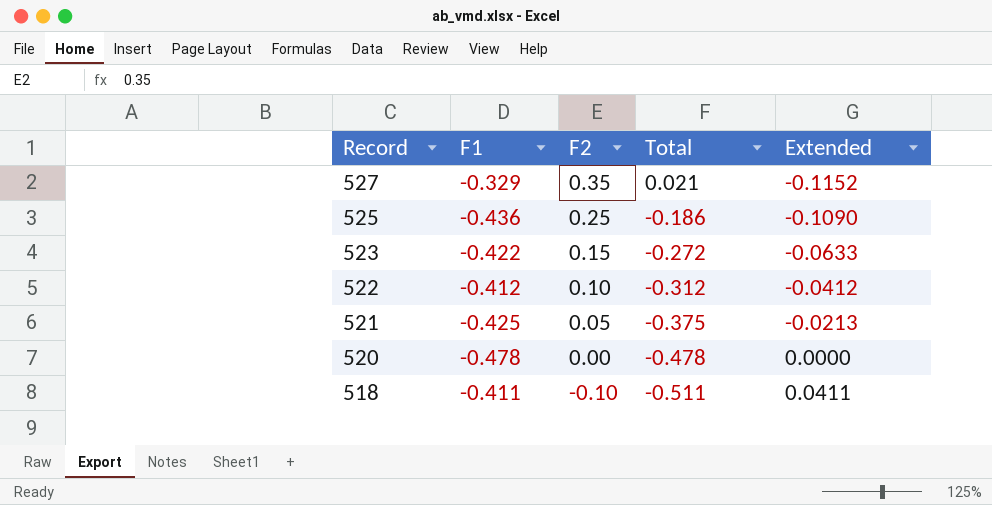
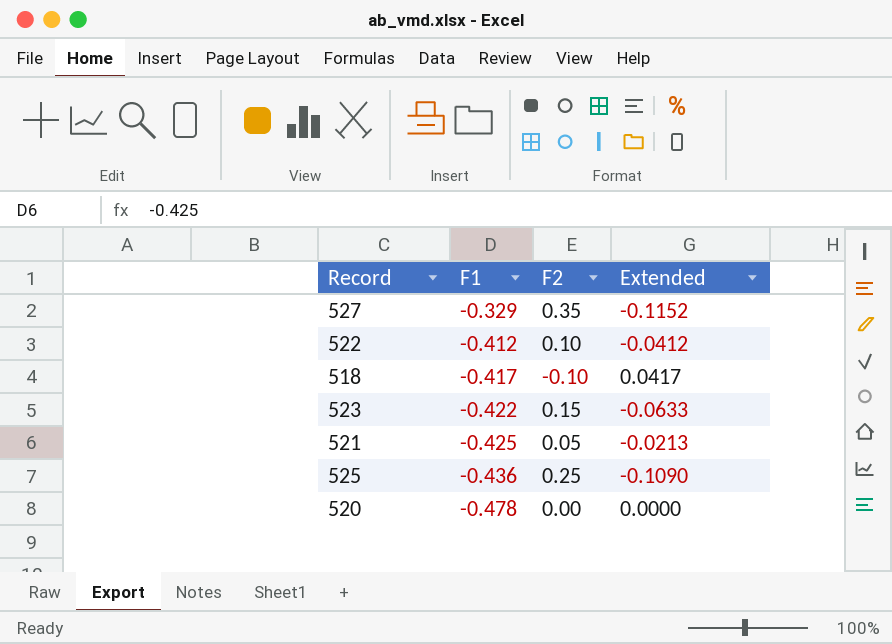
row order: Record descending -> F1 descending
column Total | formula: [F1] + [F2] -> none
518 | F1: -0.411 -> -0.417
518 | Extended: 0.0411 -> 0.0417

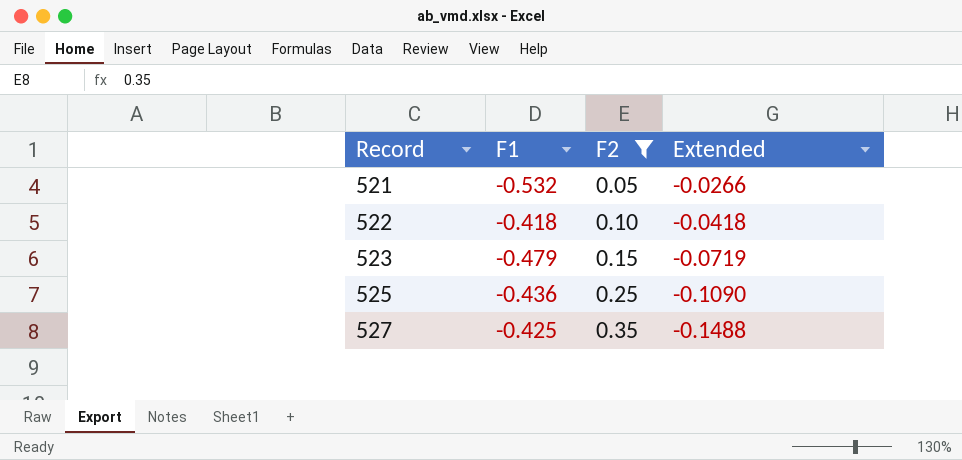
filter: none -> F2 >= 0.05
row order: F1 descending -> Record ascending
521 | F1: -0.425 -> -0.532
521 | Extended: -0.0213 -> -0.0266
522 | F1: -0.412 -> -0.418
522 | Extended: -0.0412 -> -0.0418
523 | F1: -0.422 -> -0.479
523 | Extended: -0.0633 -> -0.0719
527 | F1: -0.329 -> -0.425
527 | Extended: -0.1152 -> -0.1488

